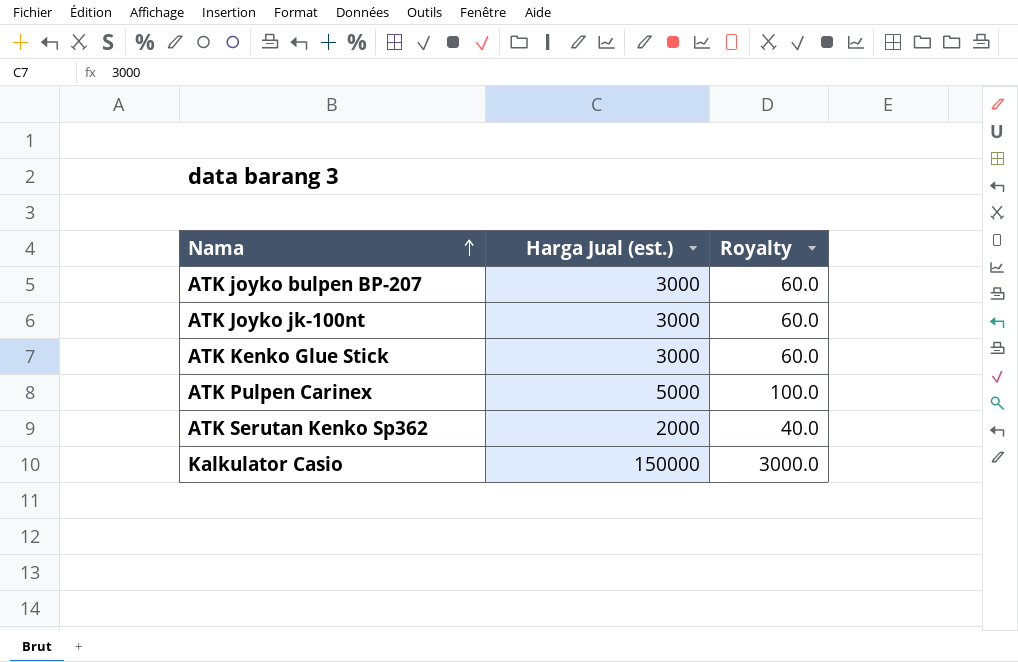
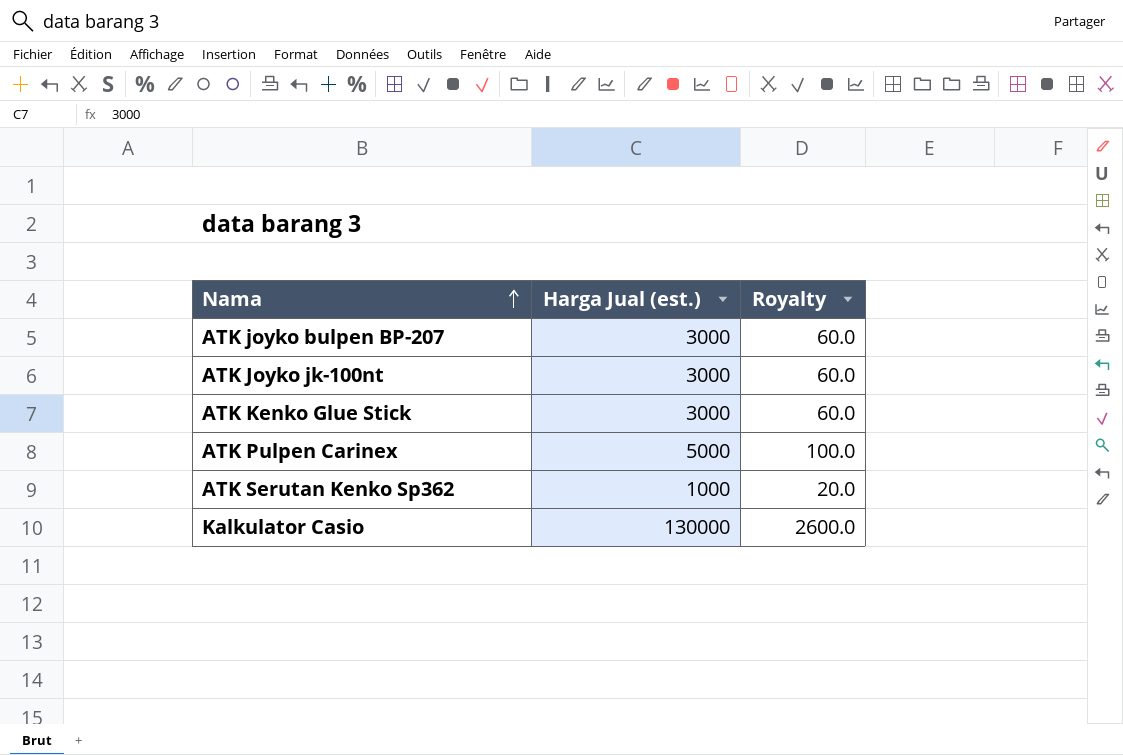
ATK Serutan Kenko Sp362 | Harga Jual (est.): 2000 -> 1000
ATK Serutan Kenko Sp362 | Royalty: 40.0 -> 20.0
Kalkulator Casio | Harga Jual (est.): 150000 -> 130000
Kalkulator Casio | Royalty: 3000.0 -> 2600.0

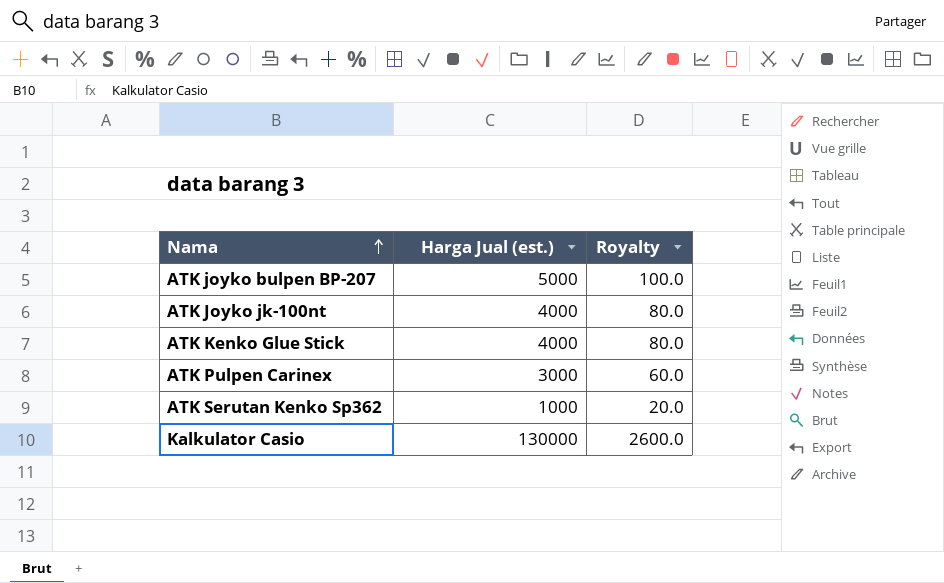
ATK joyko bulpen BP-207 | Harga Jual (est.): 3000 -> 5000
ATK joyko bulpen BP-207 | Royalty: 60.0 -> 100.0
ATK Joyko jk-100nt | Harga Jual (est.): 3000 -> 4000
ATK Joyko jk-100nt | Royalty: 60.0 -> 80.0
ATK Kenko Glue Stick | Harga Jual (est.): 3000 -> 4000
ATK Kenko Glue Stick | Royalty: 60.0 -> 80.0
ATK Pulpen Carinex | Harga Jual (est.): 5000 -> 3000
ATK Pulpen Carinex | Royalty: 100.0 -> 60.0

